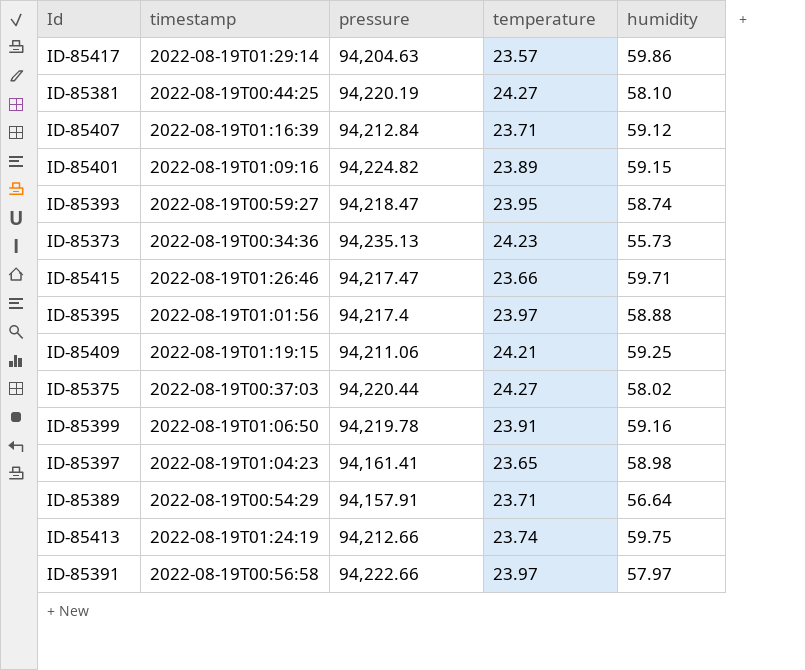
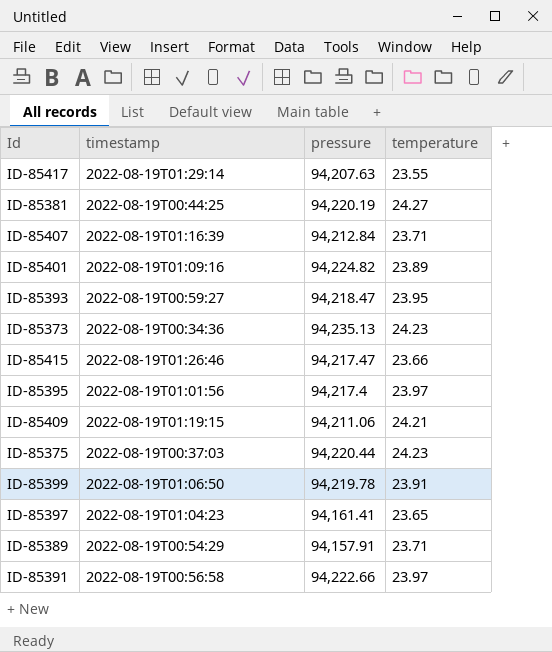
column humidity | position: 5 -> none
row ID-85413: 2022-08-19T01:24:19 | 94,212.66 | 23.74 | 59.75 -> none
ID-85417 | pressure: 94,204.63 -> 94,207.63
ID-85417 | temperature: 23.57 -> 23.55
ID-85375 | temperature: 24.27 -> 24.23

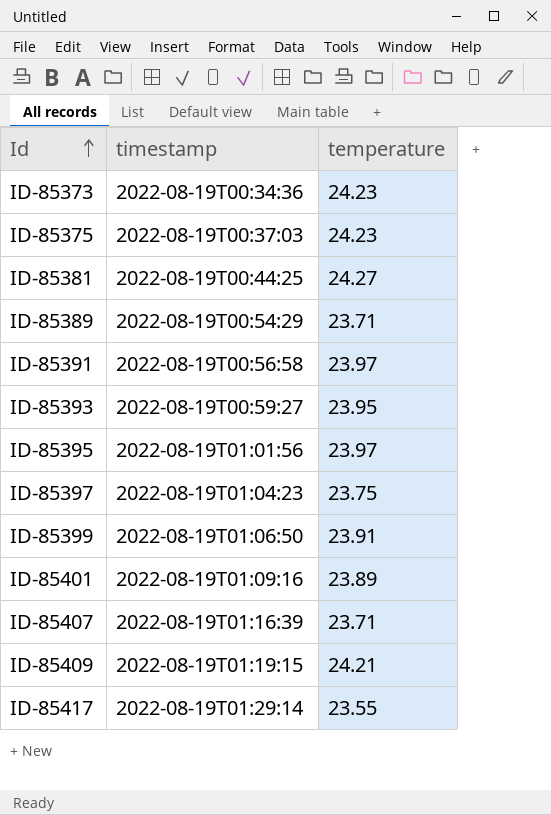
row order: none -> Id ascending
column pressure | position: 3 -> none
row ID-85415: 2022-08-19T01:26:46 | 94,217.47 | 23.66 -> none
ID-85397 | temperature: 23.65 -> 23.75

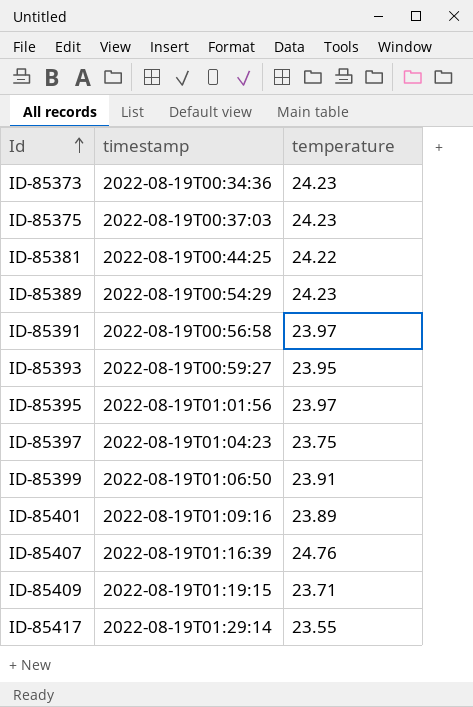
ID-85381 | temperature: 24.27 -> 24.22
ID-85389 | temperature: 23.71 -> 24.23
ID-85407 | temperature: 23.71 -> 24.76
ID-85409 | temperature: 24.21 -> 23.71

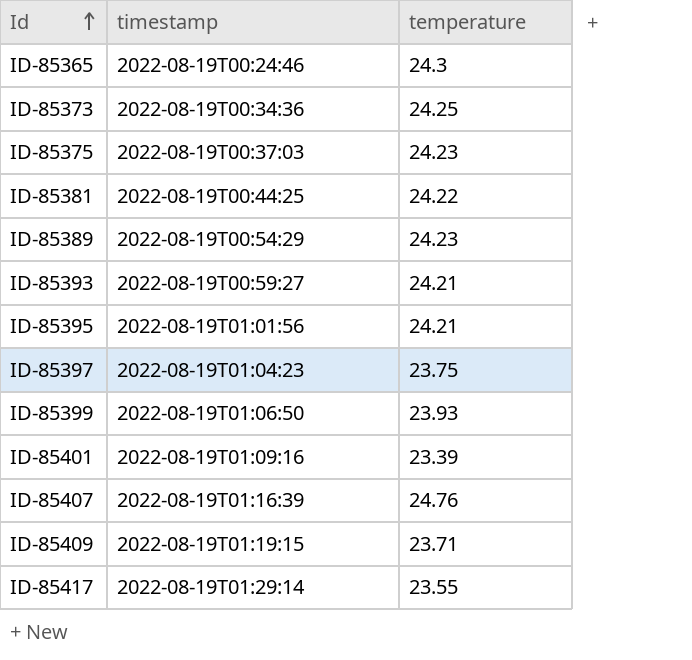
row ID-85391: 2022-08-19T00:56:58 | 23.97 -> none
row ID-85365: none -> 2022-08-19T00:24:46 | 24.3
ID-85373 | temperature: 24.23 -> 24.25
ID-85393 | temperature: 23.95 -> 24.21
ID-85395 | temperature: 23.97 -> 24.21
ID-85399 | temperature: 23.91 -> 23.93
ID-85401 | temperature: 23.89 -> 23.39

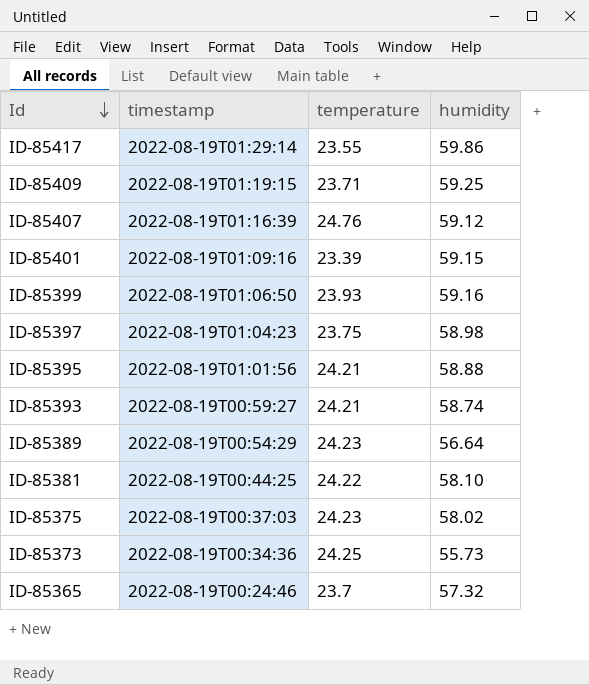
row order: Id ascending -> Id descending
column humidity | position: none -> 4
ID-85365 | temperature: 24.3 -> 23.7

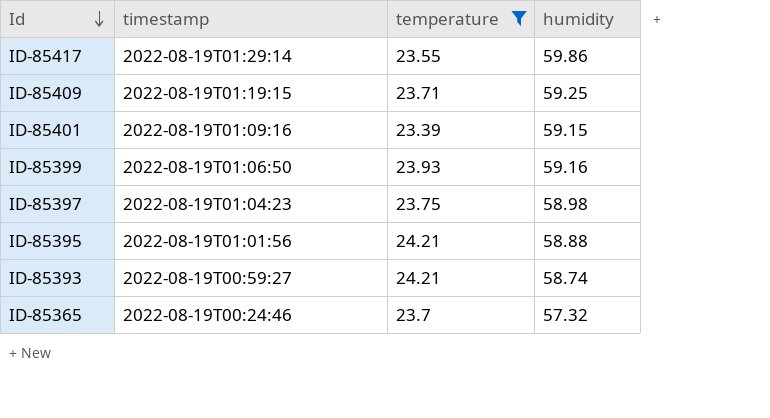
filter: none -> temperature <= 24.21

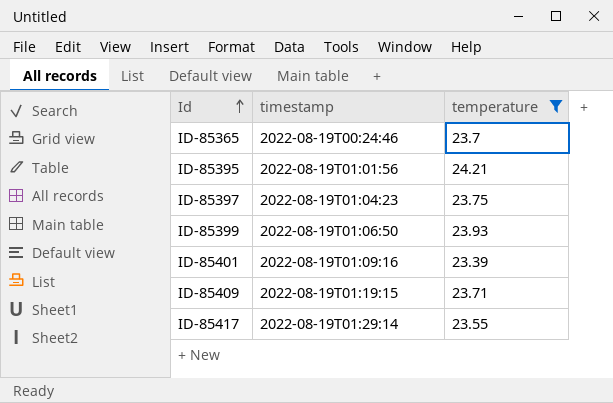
row order: Id descending -> Id ascending
column humidity | position: 4 -> none
row ID-85393: 2022-08-19T00:59:27 | 24.21 | 58.74 -> none

